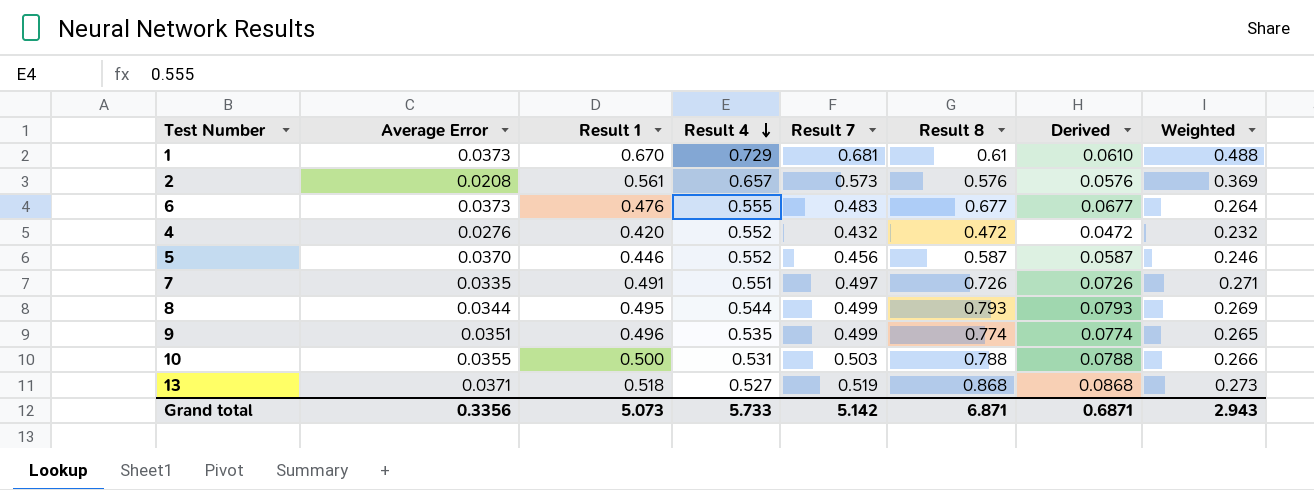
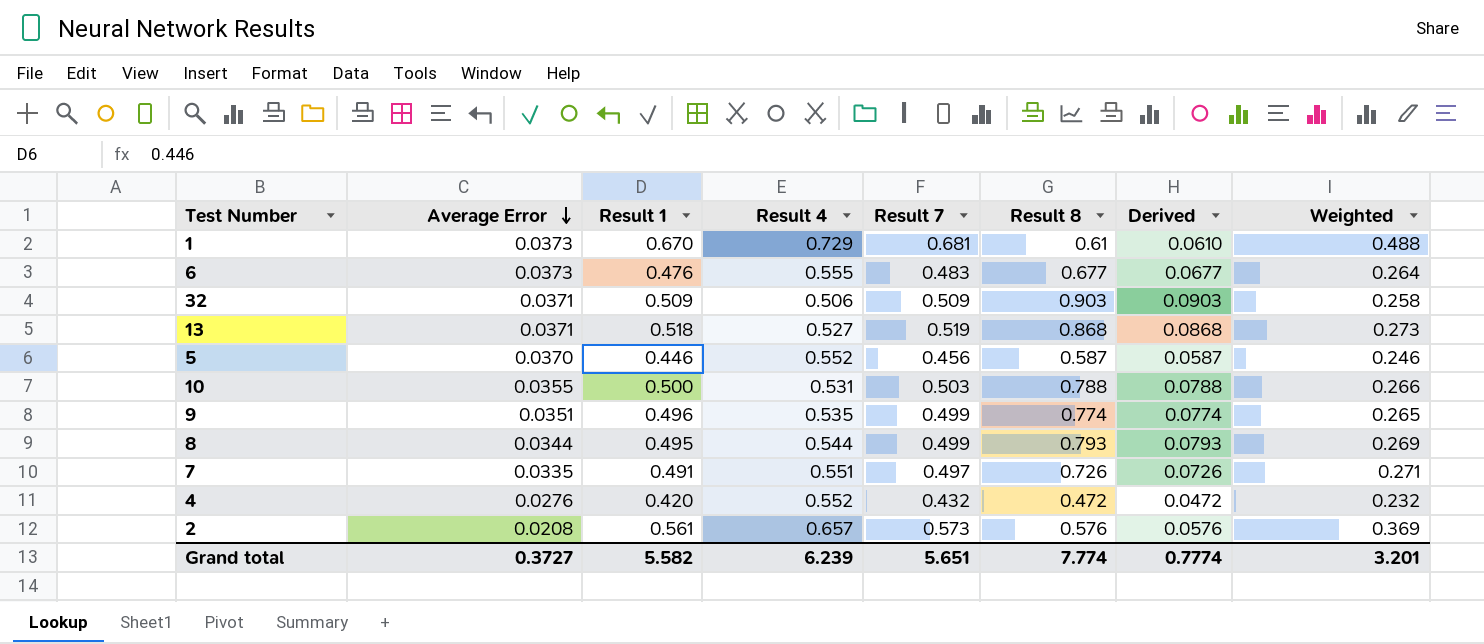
row order: Result 4 descending -> Average Error descending
row 32: none -> 0.0371 | 0.509 | 0.506 | 0.509 | 0.903 | 0.0903 | 0.258
Grand total | Average Error: 0.3356 -> 0.3727
Grand total | Result 1: 5.073 -> 5.582
Grand total | Result 4: 5.733 -> 6.239
Grand total | Result 7: 5.142 -> 5.651
Grand total | Result 8: 6.871 -> 7.774
Grand total | Derived: 0.6871 -> 0.7774
Grand total | Weighted: 2.943 -> 3.201

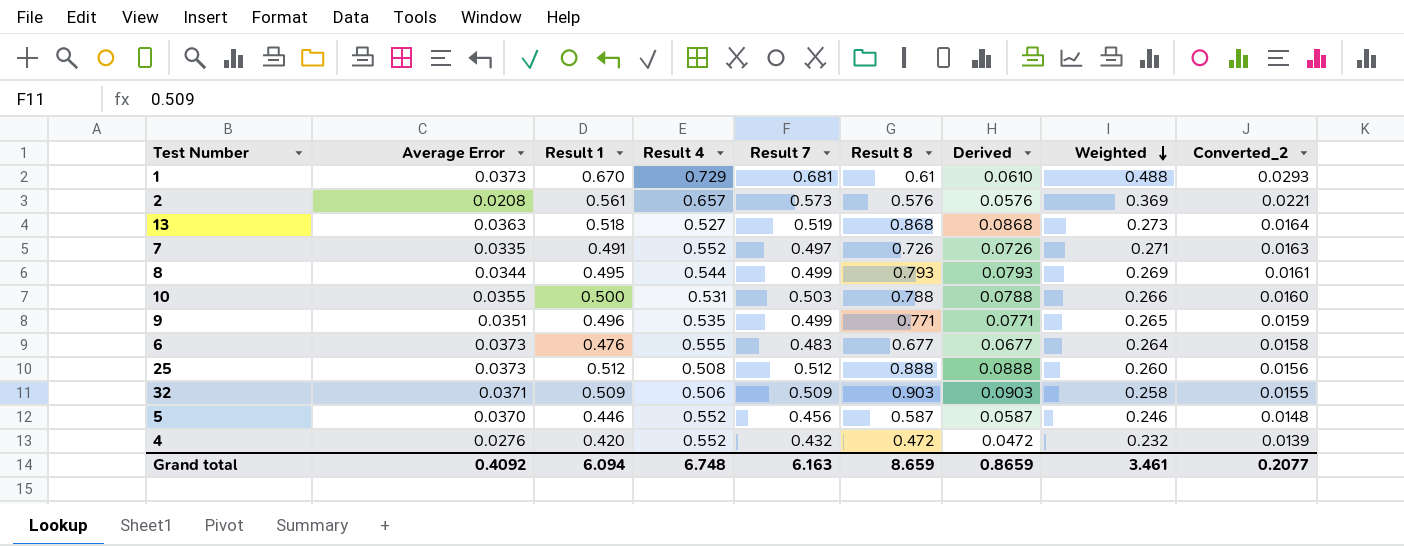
row order: Average Error descending -> Weighted descending
column Converted_2 | formula: none -> [Weighted] * 0.06
13 | Average Error: 0.0371 -> 0.0363
7 | Result 4: 0.551 -> 0.552
9 | Result 8: 0.774 -> 0.771
9 | Derived: 0.0774 -> 0.0771
row 25: none -> 0.0373 | 0.512 | 0.508 | 0.512 | 0.888 | 0.0888 | 0.260 | 0.0156
Grand total | Average Error: 0.3727 -> 0.4092
Grand total | Result 1: 5.582 -> 6.094
Grand total | Result 4: 6.239 -> 6.748
Grand total | Result 7: 5.651 -> 6.163
Grand total | Result 8: 7.774 -> 8.659
Grand total | Derived: 0.7774 -> 0.8659
Grand total | Weighted: 3.201 -> 3.461

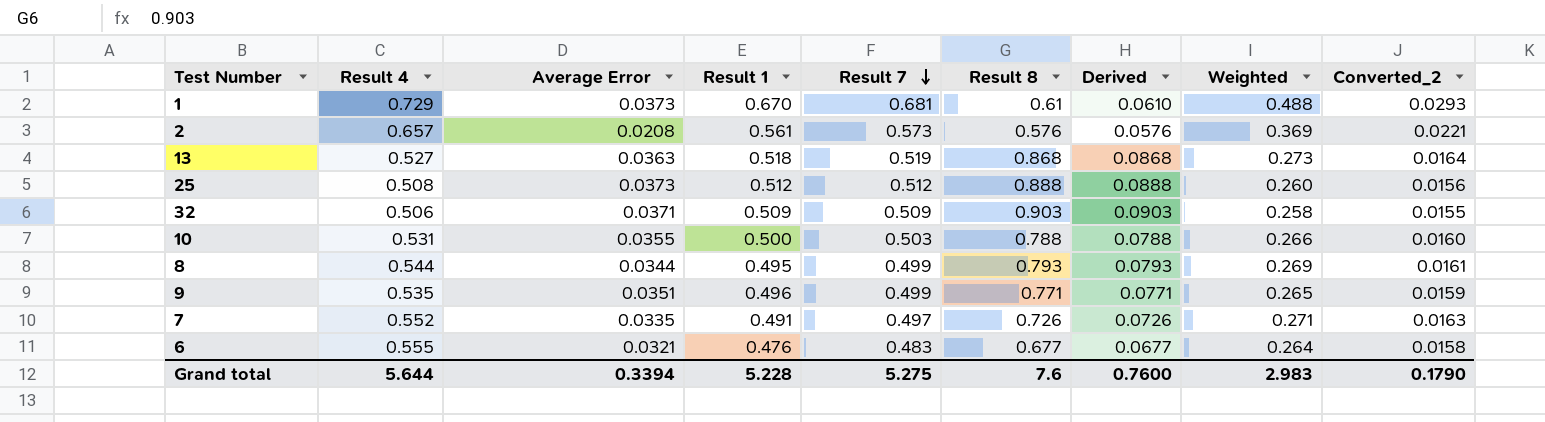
row order: Weighted descending -> Result 7 descending
column Result 4 | position: 4 -> 2
row 5: 0.0370 | 0.446 | 0.552 | 0.456 | 0.587 | 0.0587 | 0.246 | 0.0148 -> none
row 4: 0.0276 | 0.420 | 0.552 | 0.432 | 0.472 | 0.0472 | 0.232 | 0.0139 -> none
6 | Average Error: 0.0373 -> 0.0321
Grand total | Result 4: 6.748 -> 5.644
Grand total | Average Error: 0.4092 -> 0.3394
Grand total | Result 1: 6.094 -> 5.228
Grand total | Result 7: 6.163 -> 5.275
Grand total | Result 8: 8.659 -> 7.6
Grand total | Derived: 0.8659 -> 0.7600
Grand total | Weighted: 3.461 -> 2.983
Grand total | Converted_2: 0.2077 -> 0.1790

